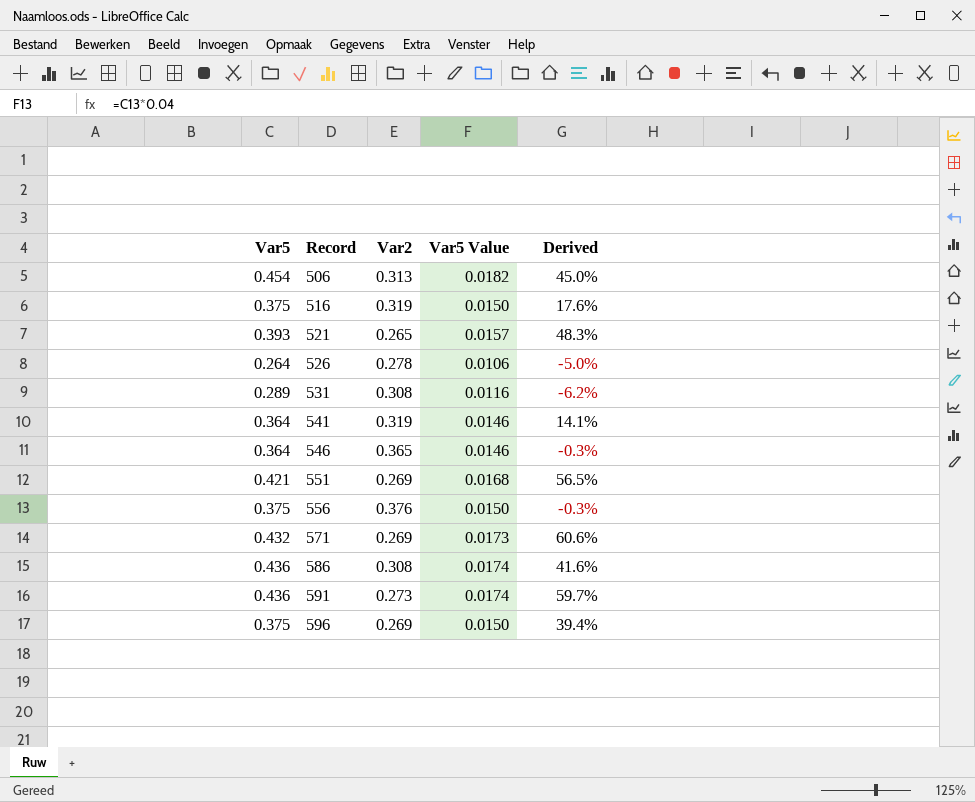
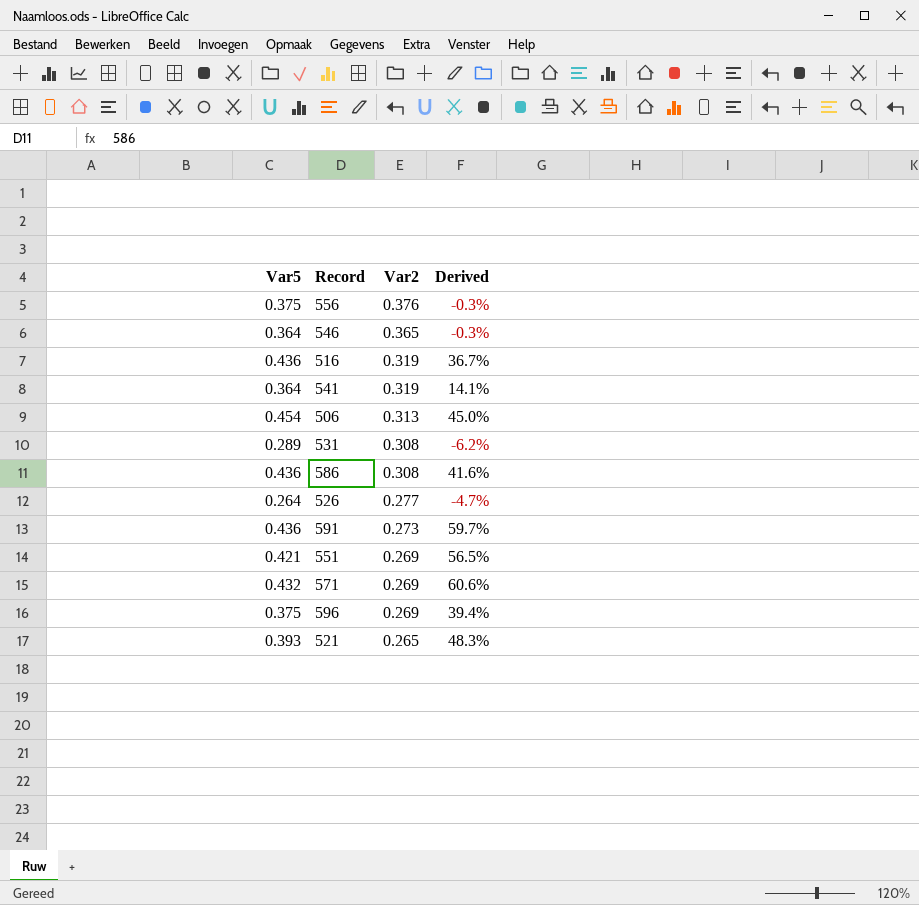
row order: Record ascending -> Var2 descending
column Var5 Value | formula: [Var5] * 0.04 -> none
516 | Var5: 0.375 -> 0.436
516 | Derived: 17.6% -> 36.7%
526 | Var2: 0.278 -> 0.277
526 | Derived: -5.0% -> -4.7%

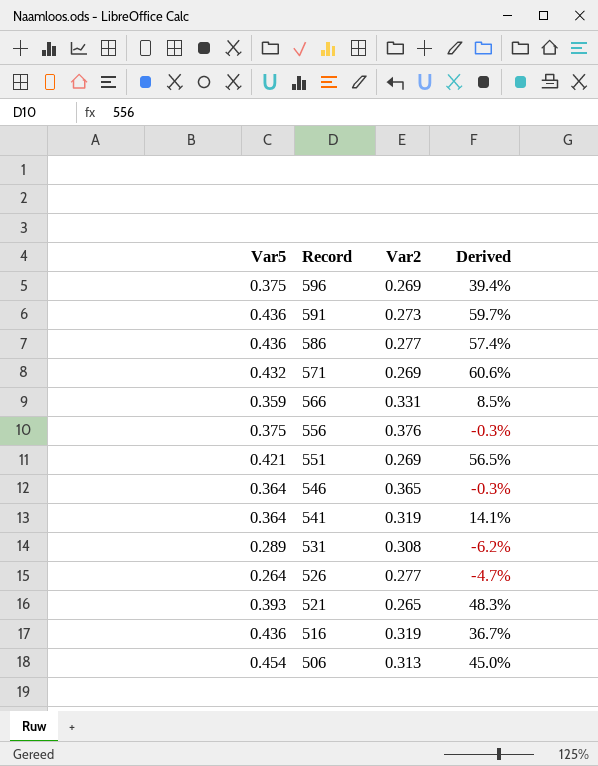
row order: Var2 descending -> Record descending
586 | Var2: 0.308 -> 0.277
586 | Derived: 41.6% -> 57.4%
row 566: none -> 0.359 | 0.331 | 8.5%

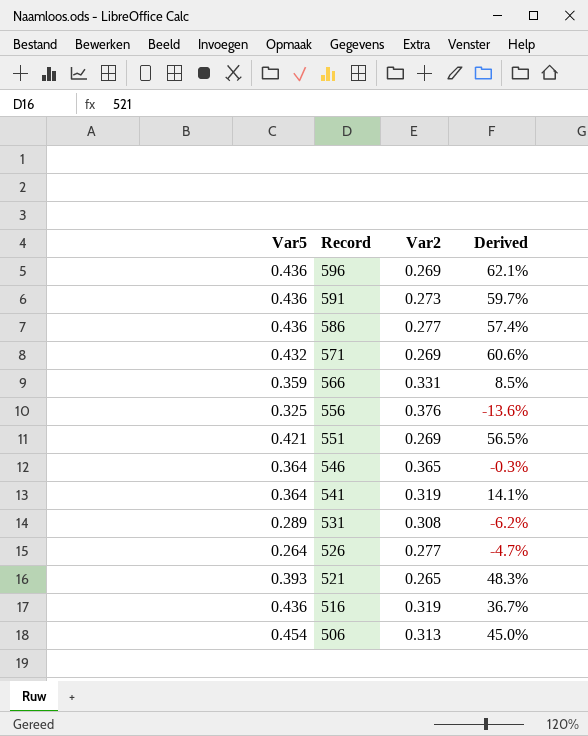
596 | Var5: 0.375 -> 0.436
596 | Derived: 39.4% -> 62.1%
556 | Var5: 0.375 -> 0.325
556 | Derived: -0.3% -> -13.6%

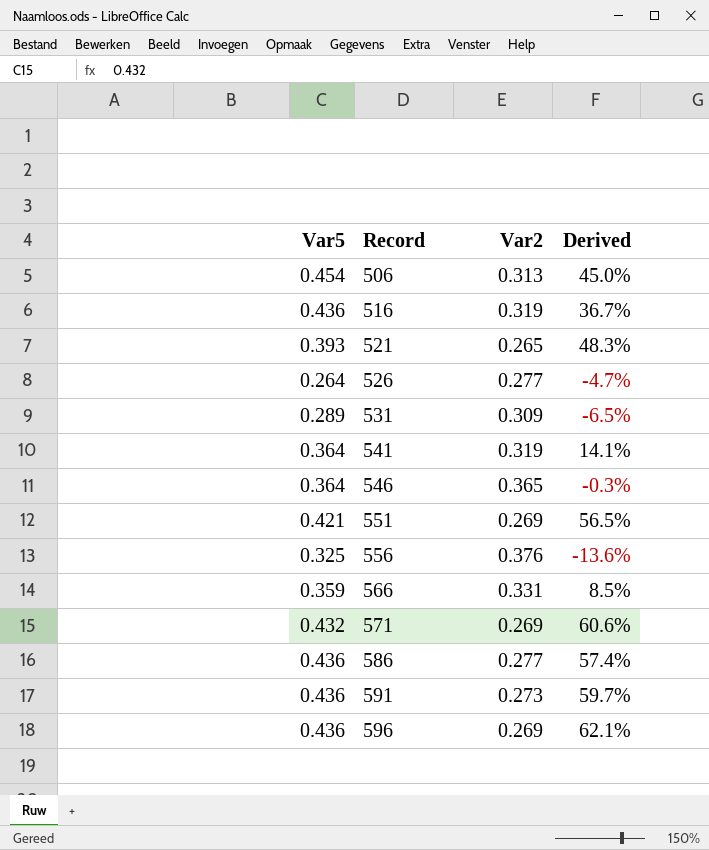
row order: Record descending -> Record ascending
531 | Var2: 0.308 -> 0.309
531 | Derived: -6.2% -> -6.5%

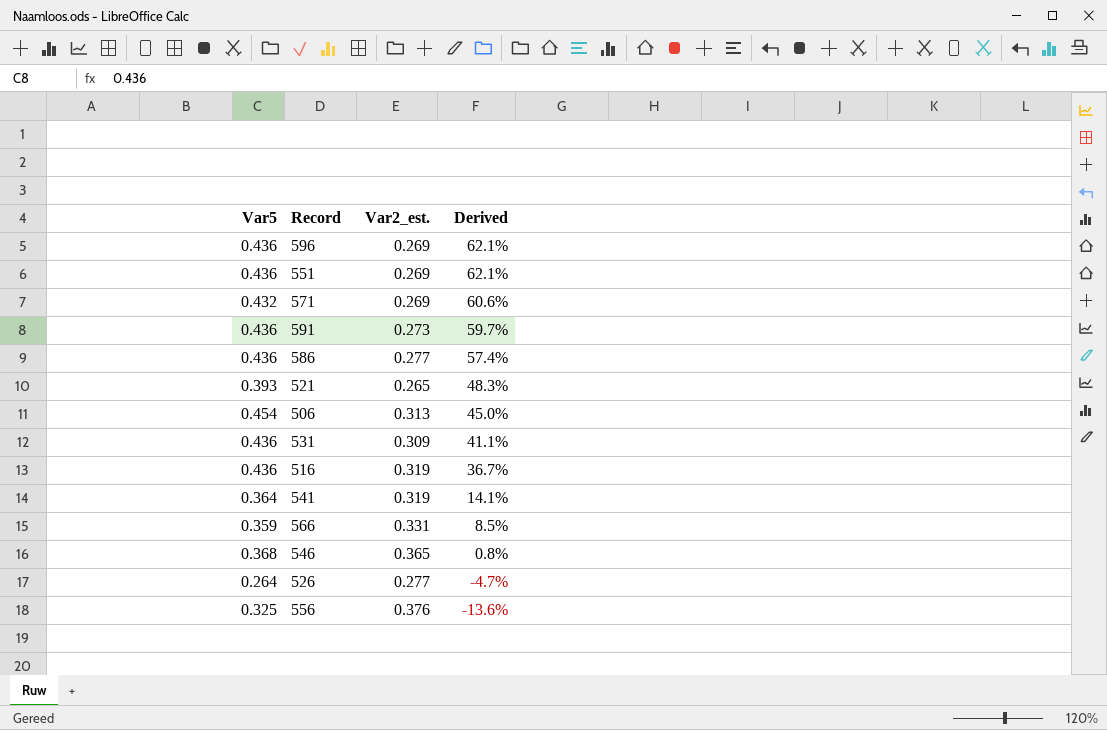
row order: Record ascending -> Derived descending
column name: Var2 -> Var2_est.
551 | Var5: 0.421 -> 0.436
551 | Derived: 56.5% -> 62.1%
531 | Var5: 0.289 -> 0.436
531 | Derived: -6.5% -> 41.1%
546 | Var5: 0.364 -> 0.368
546 | Derived: -0.3% -> 0.8%

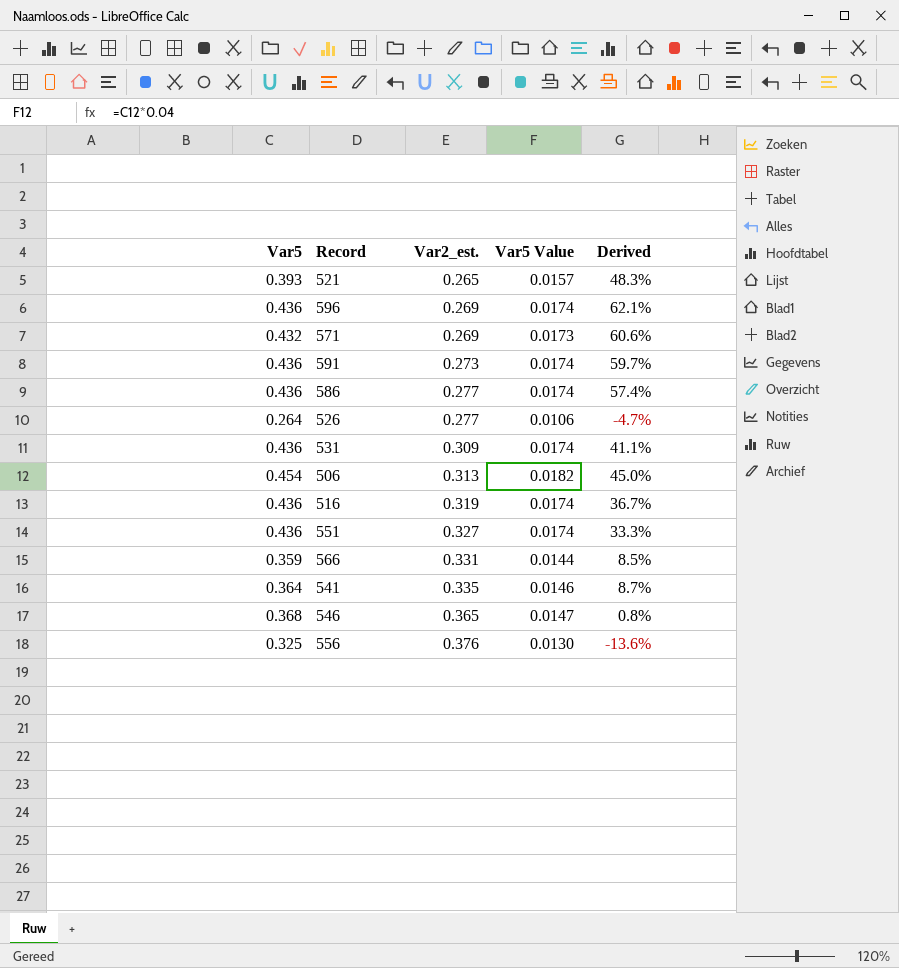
row order: Derived descending -> Var2_est. ascending
column Var5 Value | formula: none -> [Var5] * 0.04
551 | Var2_est.: 0.269 -> 0.327
551 | Derived: 62.1% -> 33.3%
541 | Var2_est.: 0.319 -> 0.335
541 | Derived: 14.1% -> 8.7%

